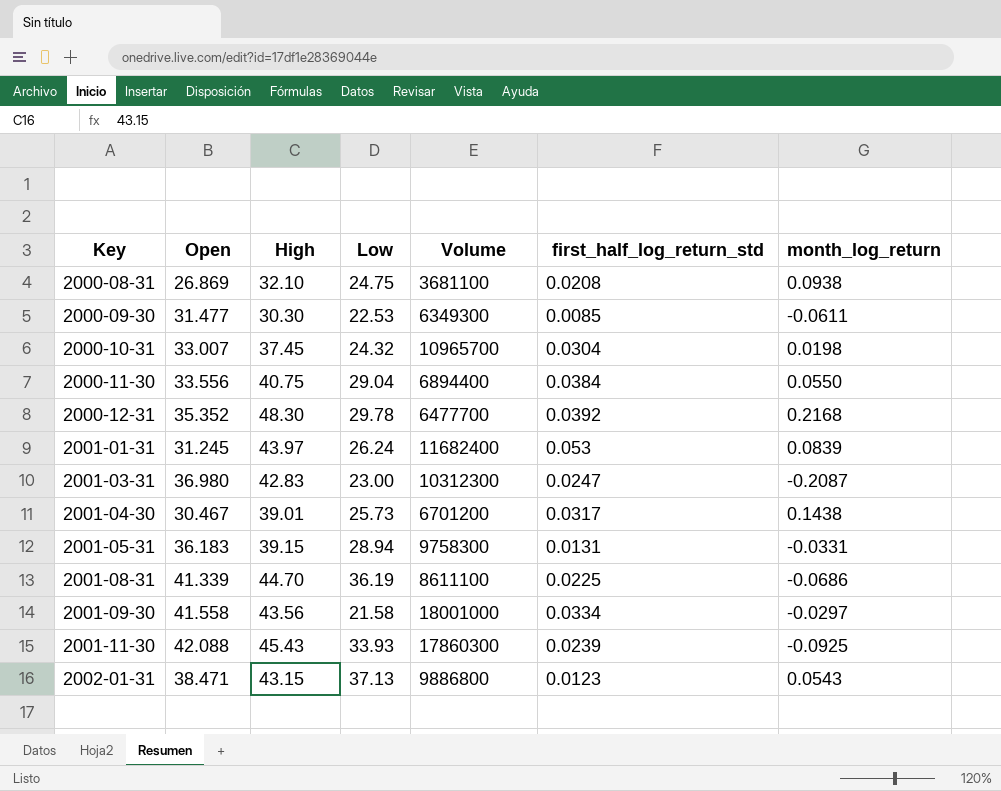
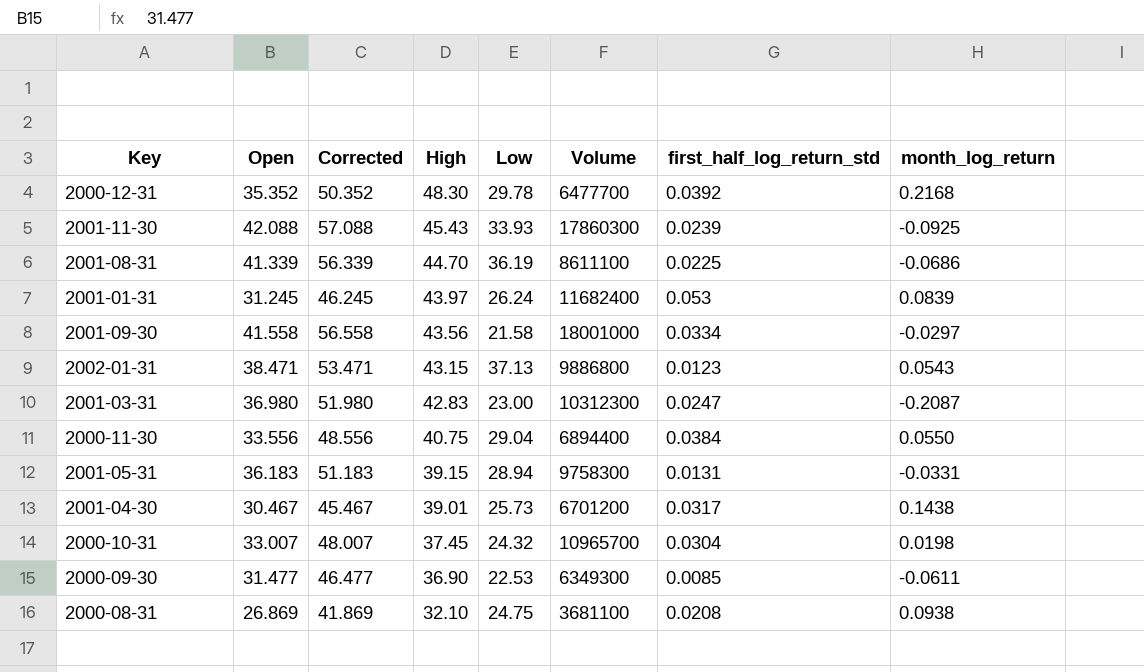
row order: Key ascending -> High descending
column Corrected | formula: none -> [Open] + 15
2000-09-30 | High: 30.30 -> 36.90

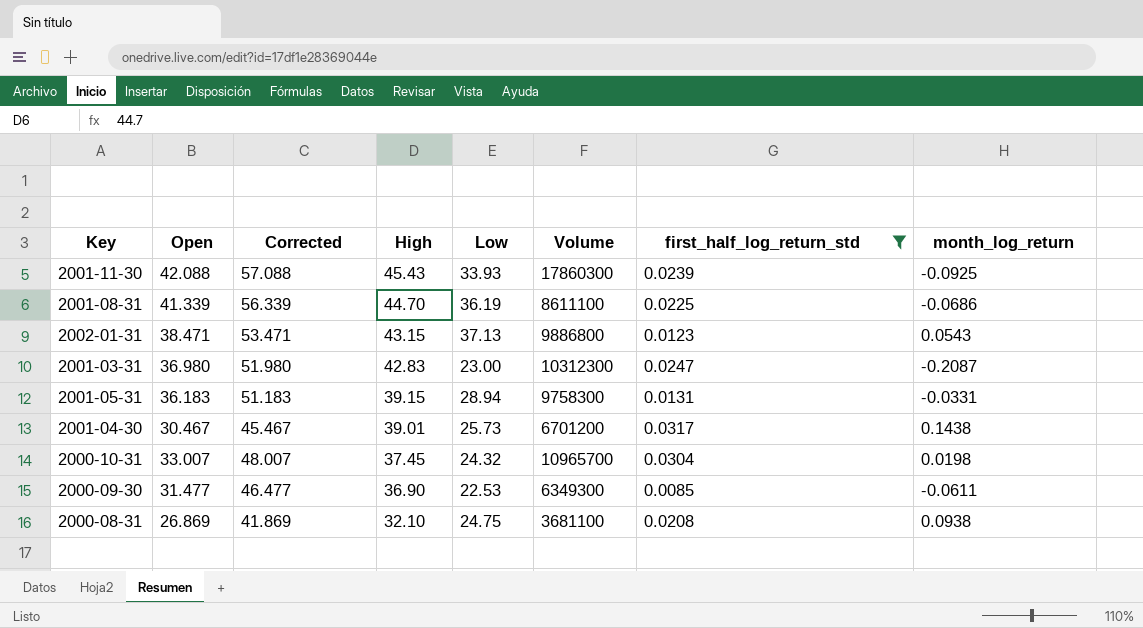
filter: none -> first_half_log_return_std <= 0.0317

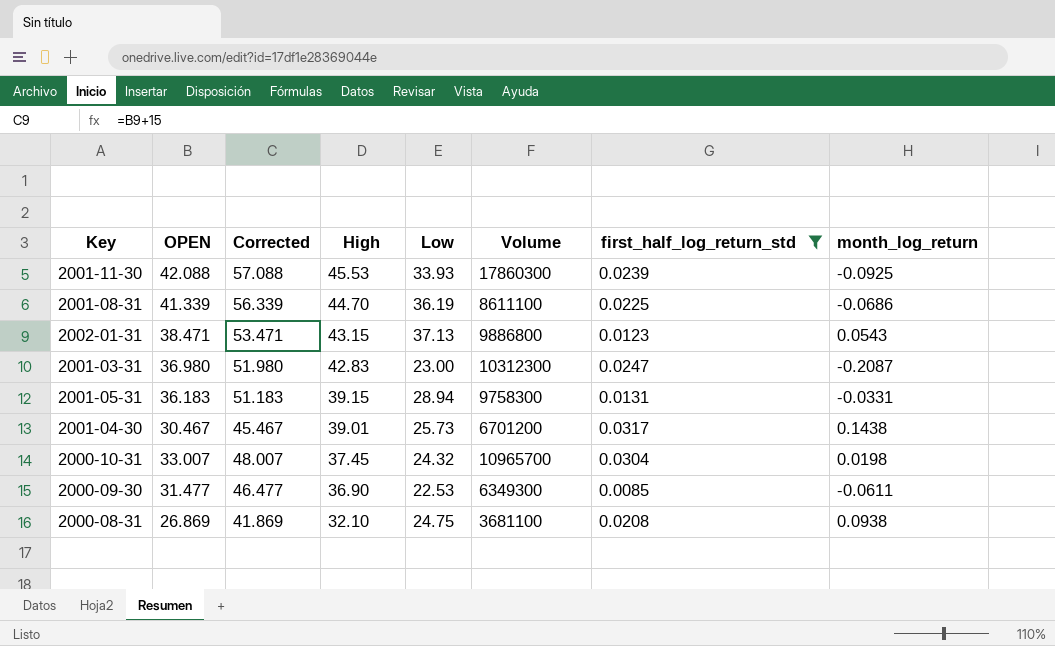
column name: Open -> OPEN
2001-11-30 | High: 45.43 -> 45.53

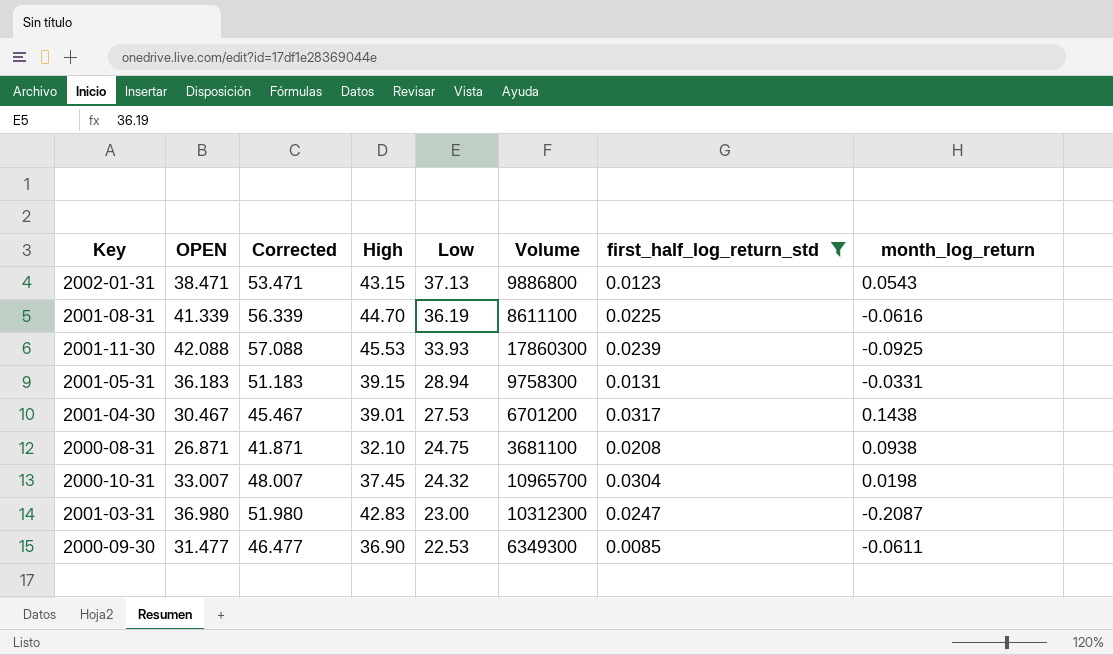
row order: High descending -> Low descending
2001-08-31 | month_log_return: -0.0686 -> -0.0616
2001-04-30 | Low: 25.73 -> 27.53
2000-08-31 | OPEN: 26.869 -> 26.871
2000-08-31 | Corrected: 41.869 -> 41.871

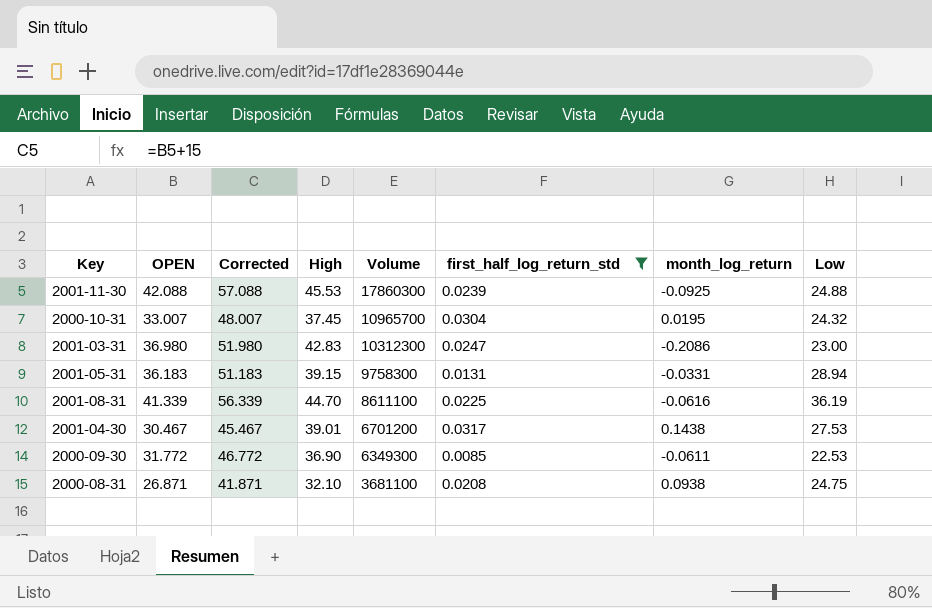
row order: Low descending -> Volume descending
column Low | position: 5 -> 8
row 2002-01-31: 38.471 | 53.471 | 43.15 | 37.13 | 9886800 | 0.0123 | 0.0543 -> none
2001-11-30 | Low: 33.93 -> 24.88
2000-10-31 | month_log_return: 0.0198 -> 0.0195
2001-03-31 | month_log_return: -0.2087 -> -0.2086
2000-09-30 | OPEN: 31.477 -> 31.772
2000-09-30 | Corrected: 46.477 -> 46.772

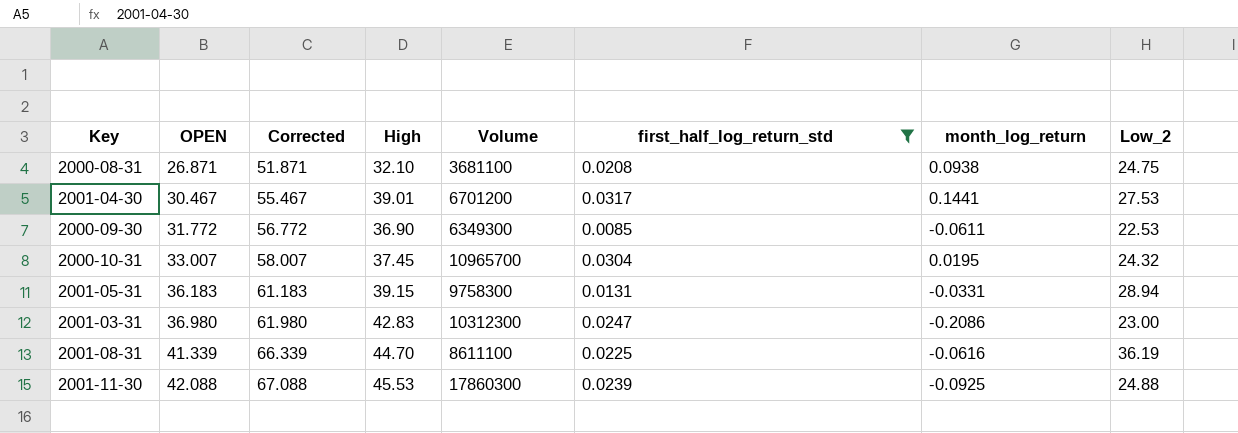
row order: Volume descending -> OPEN ascending
column Corrected | formula: [OPEN] + 15 -> [OPEN] + 25
column name: Low -> Low_2
2001-04-30 | month_log_return: 0.1438 -> 0.1441

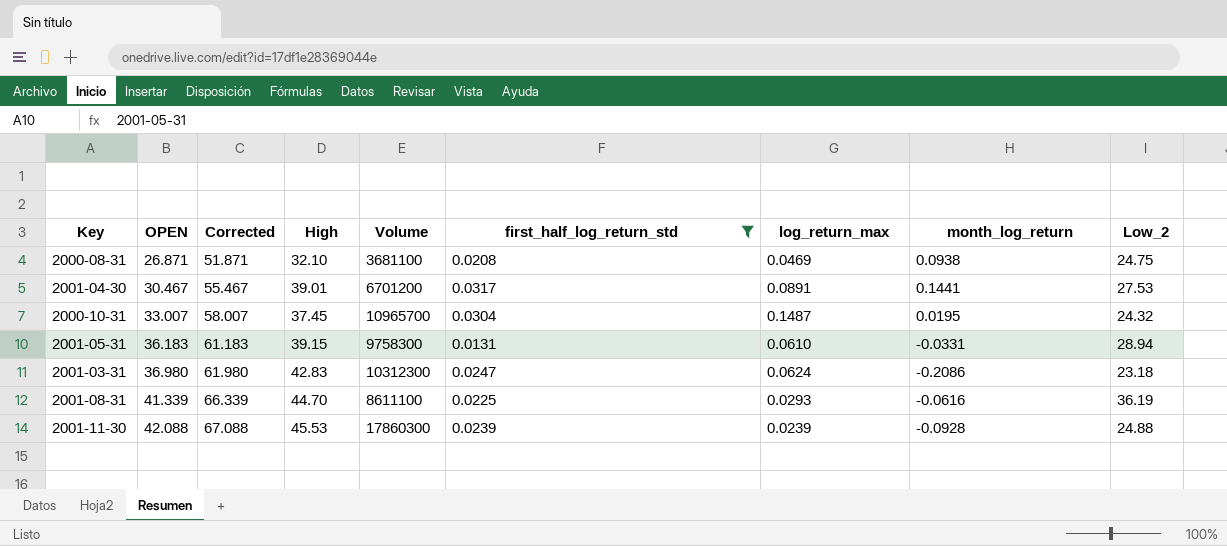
column log_return_max | position: none -> 7
row 2000-09-30: 31.772 | 56.772 | 36.90 | 6349300 | 0.0085 | -0.0611 | 22.53 -> none
2001-03-31 | Low_2: 23.00 -> 23.18
2001-11-30 | month_log_return: -0.0925 -> -0.0928

